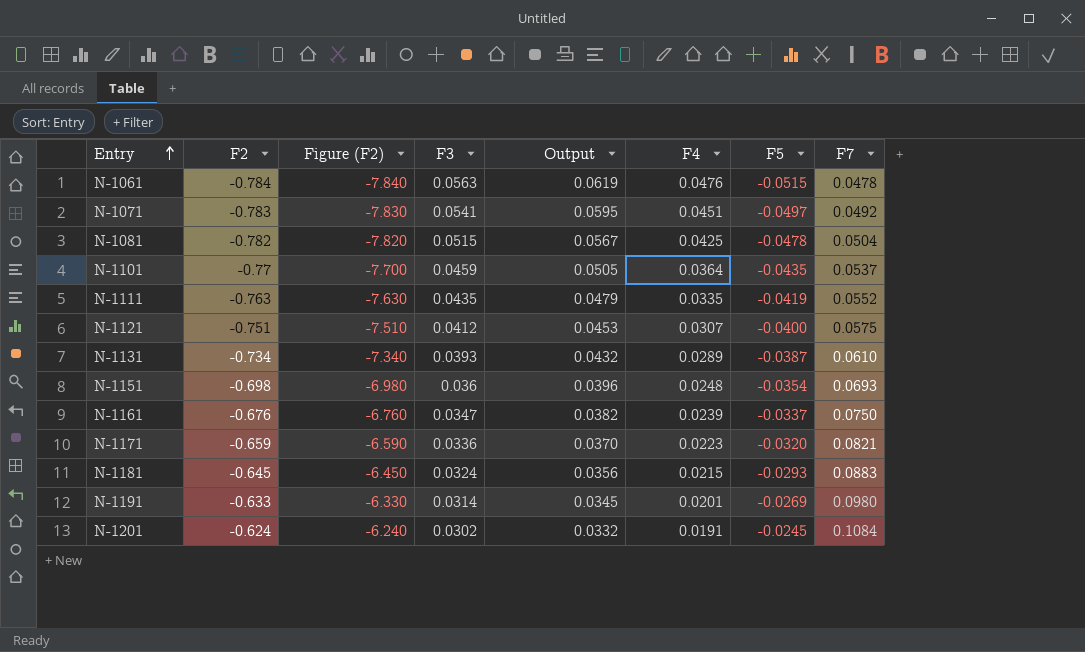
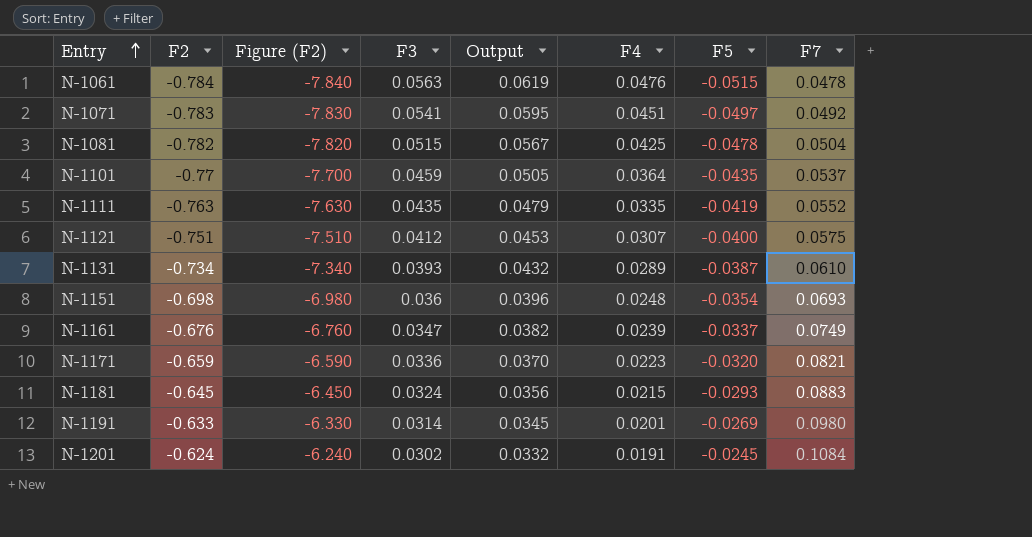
N-1161 | F7: 0.0750 -> 0.0749

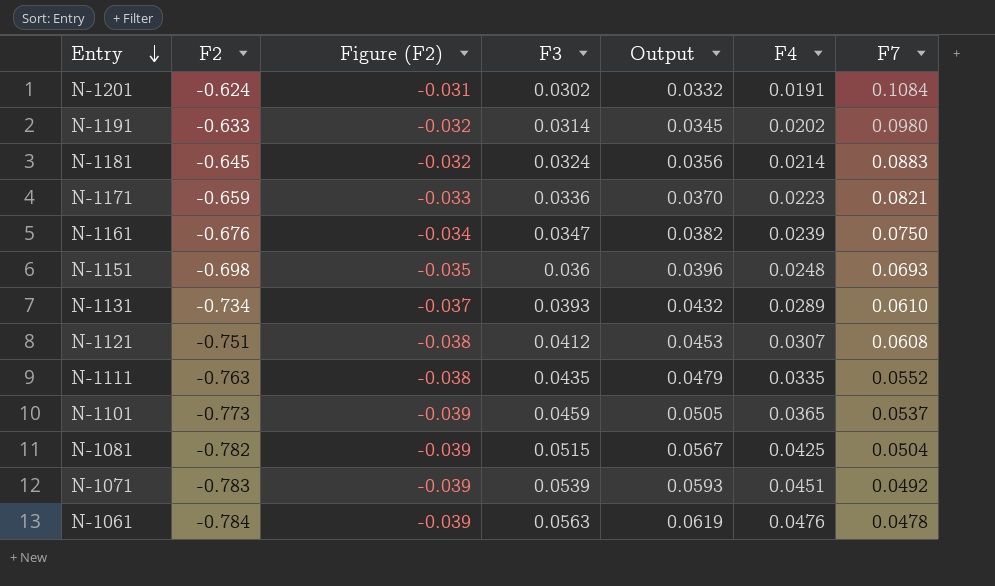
row order: Entry ascending -> Entry descending
column F5 | position: 7 -> none
column Figure (F2) | formula: [F2] * 10 -> [F2] * 0.05
N-1191 | F4: 0.0201 -> 0.0202
N-1181 | F4: 0.0215 -> 0.0214
N-1161 | F7: 0.0749 -> 0.0750
N-1121 | F7: 0.0575 -> 0.0608
N-1101 | F2: -0.77 -> -0.773
N-1101 | F4: 0.0364 -> 0.0365
N-1071 | F3: 0.0541 -> 0.0539
N-1071 | Output: 0.0595 -> 0.0593

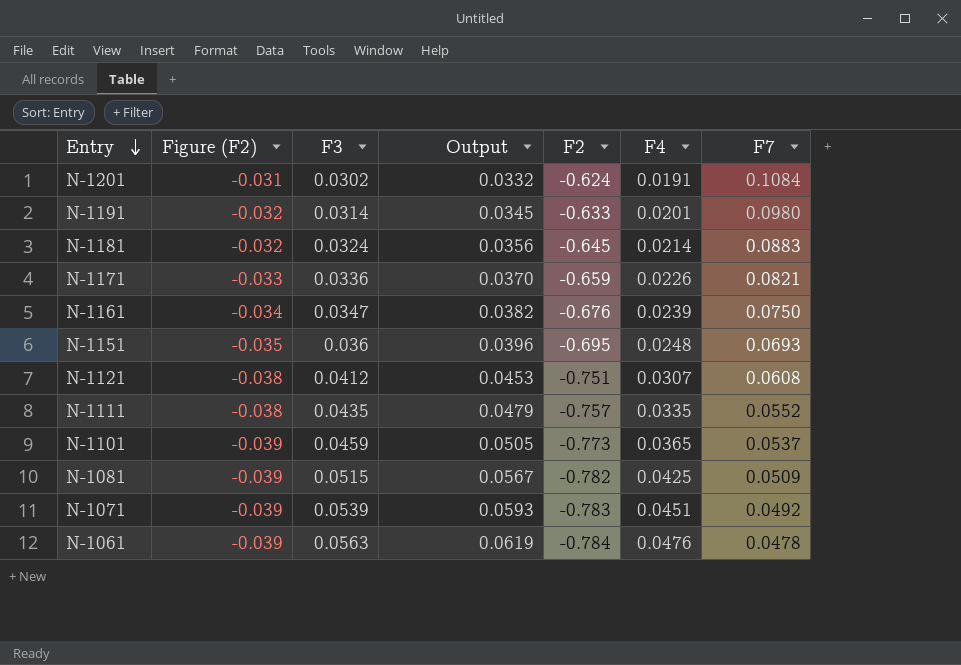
column F2 | position: 2 -> 5
row N-1131: -0.734 | -0.037 | 0.0393 | 0.0432 | 0.0289 | 0.0610 -> none
N-1191 | F4: 0.0202 -> 0.0201
N-1171 | F4: 0.0223 -> 0.0226
N-1151 | F2: -0.698 -> -0.695
N-1111 | F2: -0.763 -> -0.757
N-1081 | F7: 0.0504 -> 0.0509

